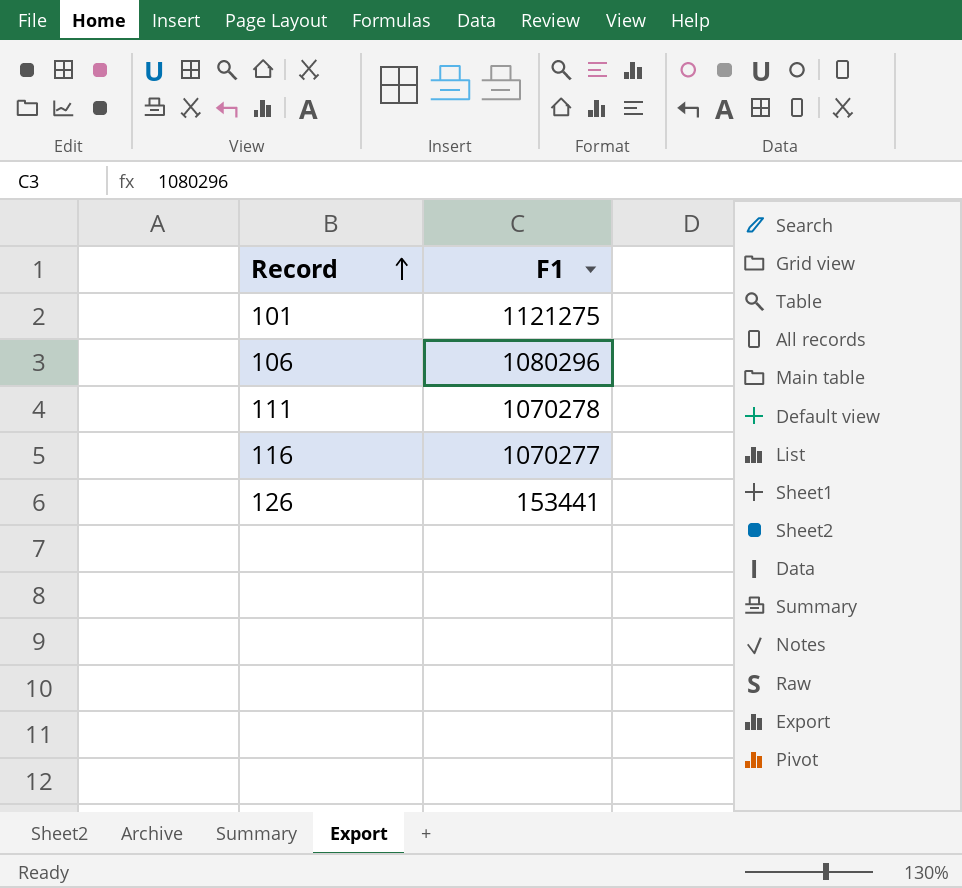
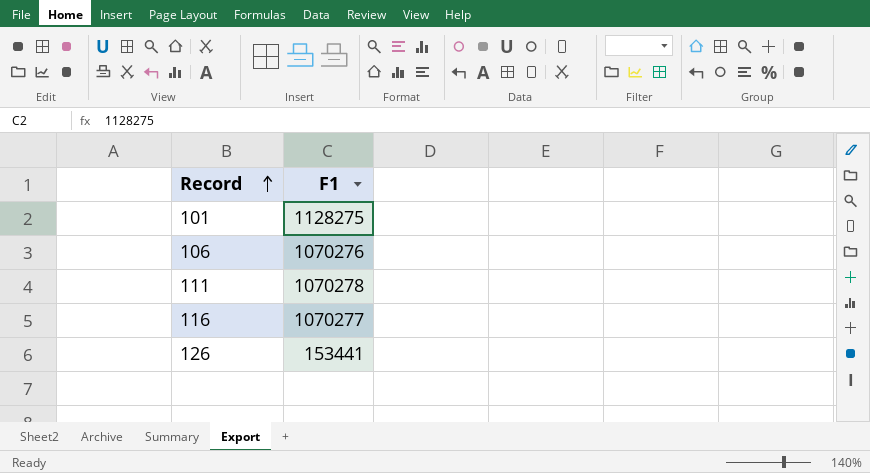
101 | F1: 1121275 -> 1128275
106 | F1: 1080296 -> 1070276

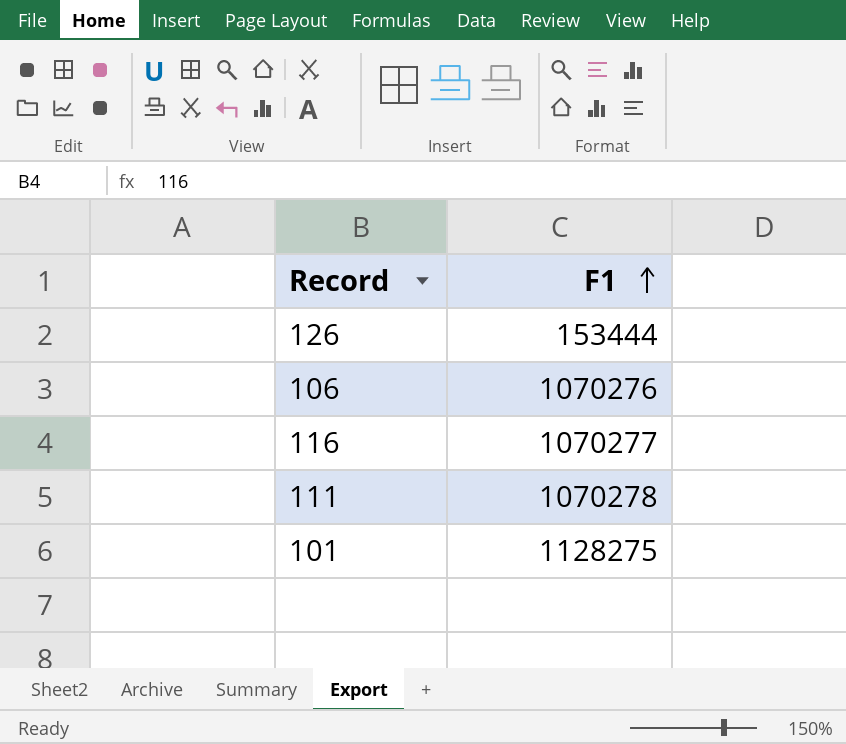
row order: Record ascending -> F1 ascending
126 | F1: 153441 -> 153444

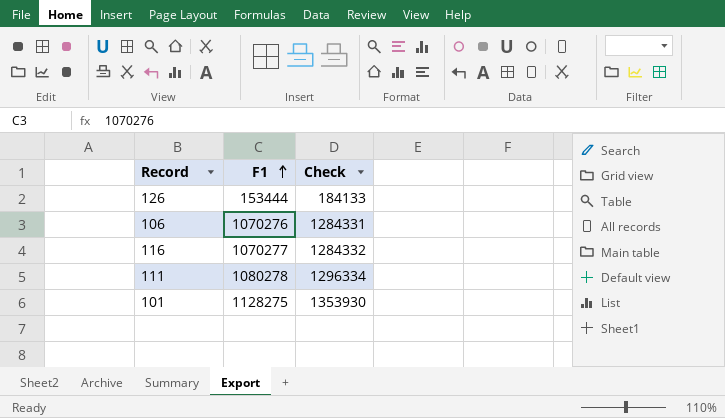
column Check | formula: none -> [F1] * 1.2
111 | F1: 1070278 -> 1080278

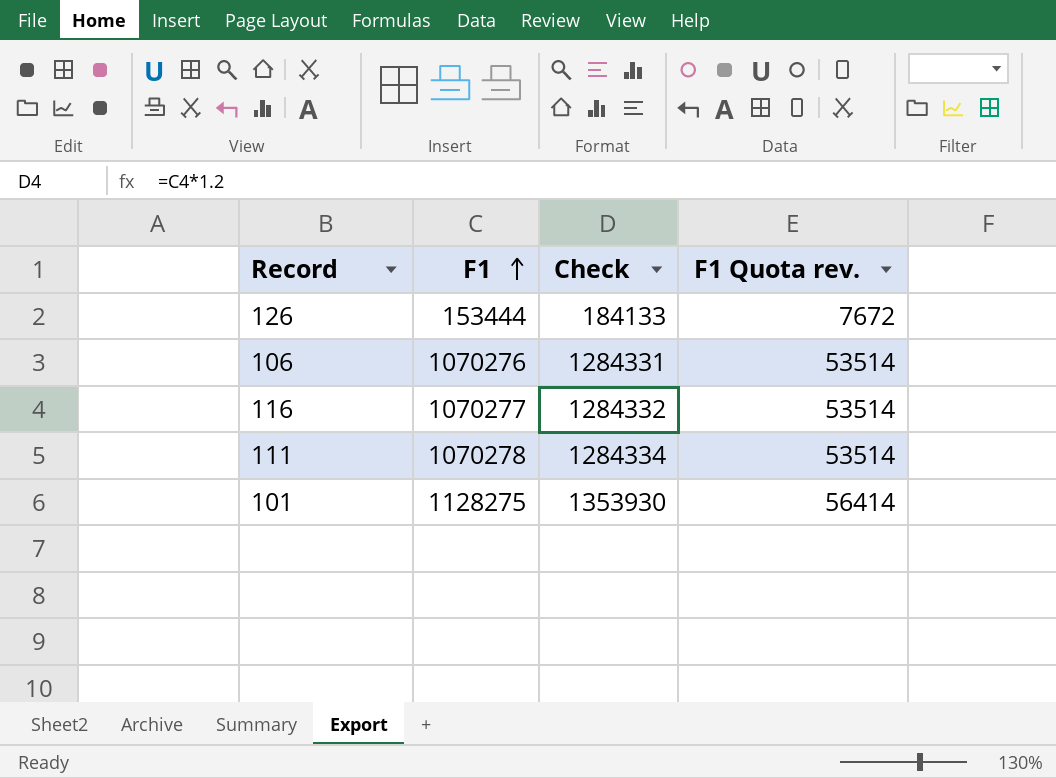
column F1 Quota rev. | formula: none -> [F1] * 0.05
111 | F1: 1080278 -> 1070278
111 | Check: 1296334 -> 1284334

